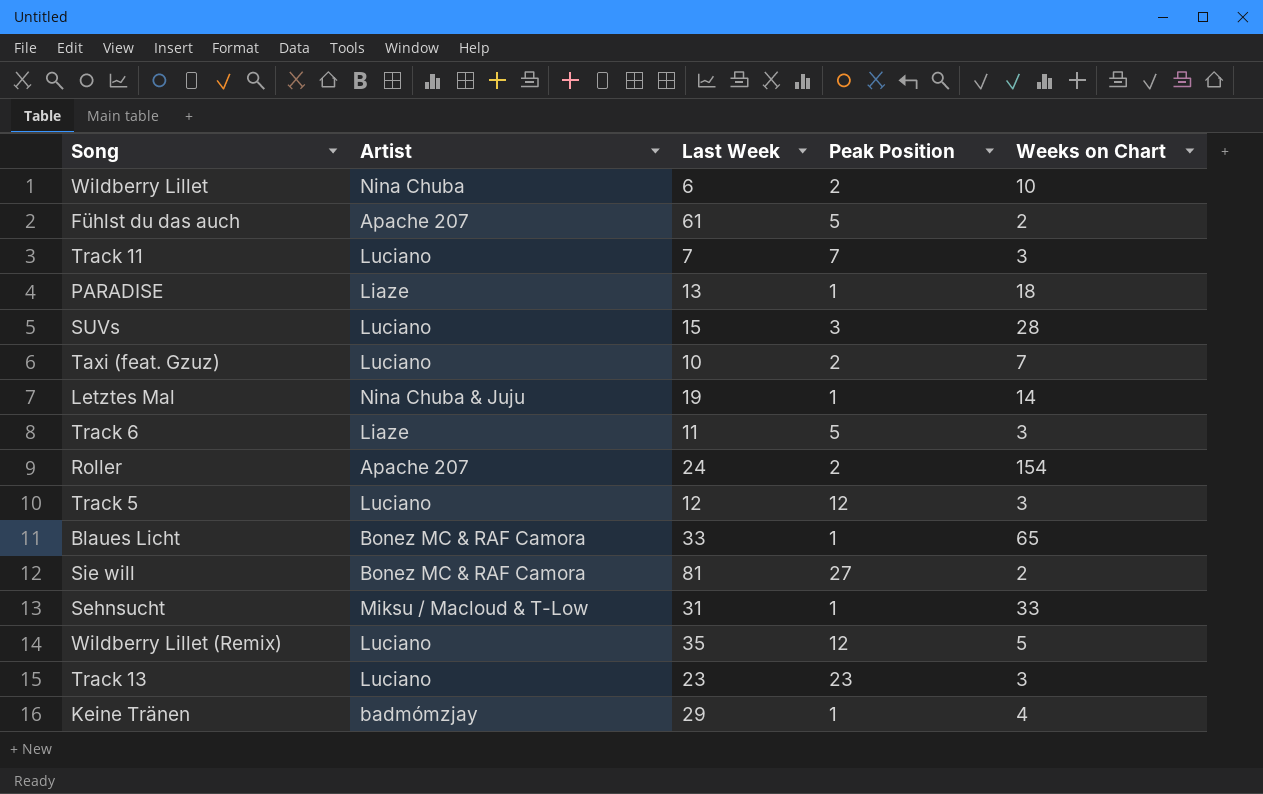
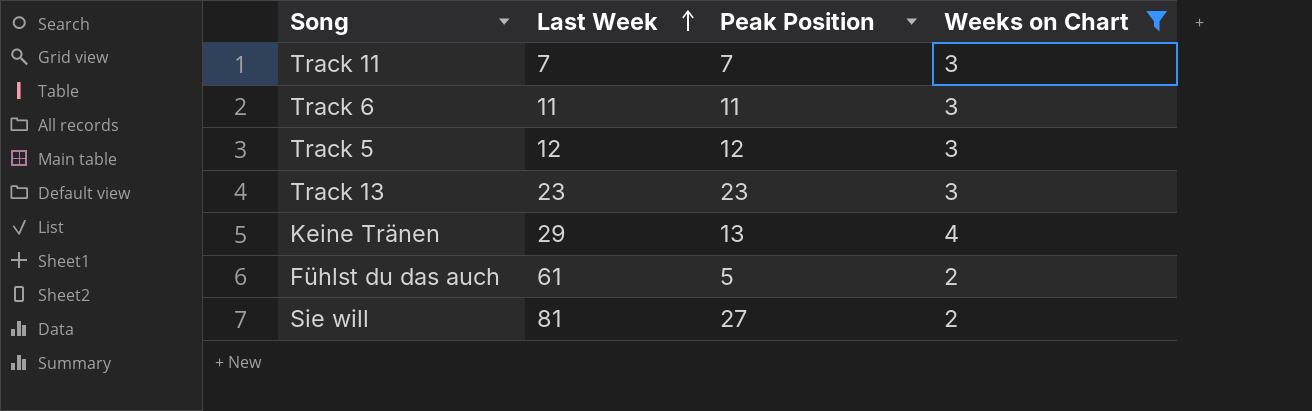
filter: none -> Weeks on Chart <= 4
row order: none -> Last Week ascending
column Artist | position: 2 -> none
Track 6 | Peak Position: 5 -> 11
Keine Tränen | Peak Position: 1 -> 13

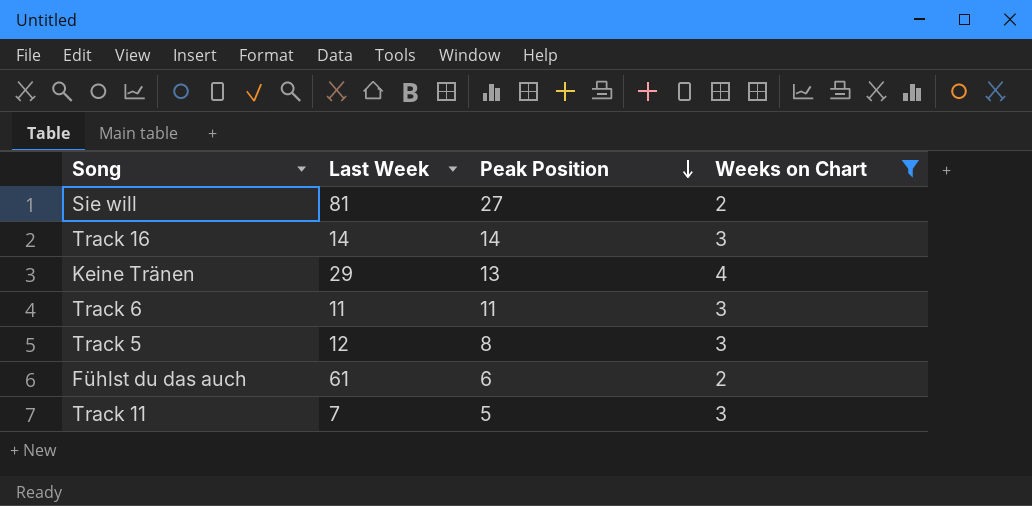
row order: Last Week ascending -> Peak Position descending
row Track 13: 23 | 23 | 3 -> none
row Track 16: none -> 14 | 14 | 3
Track 5 | Peak Position: 12 -> 8
Fühlst du das auch | Peak Position: 5 -> 6
Track 11 | Peak Position: 7 -> 5

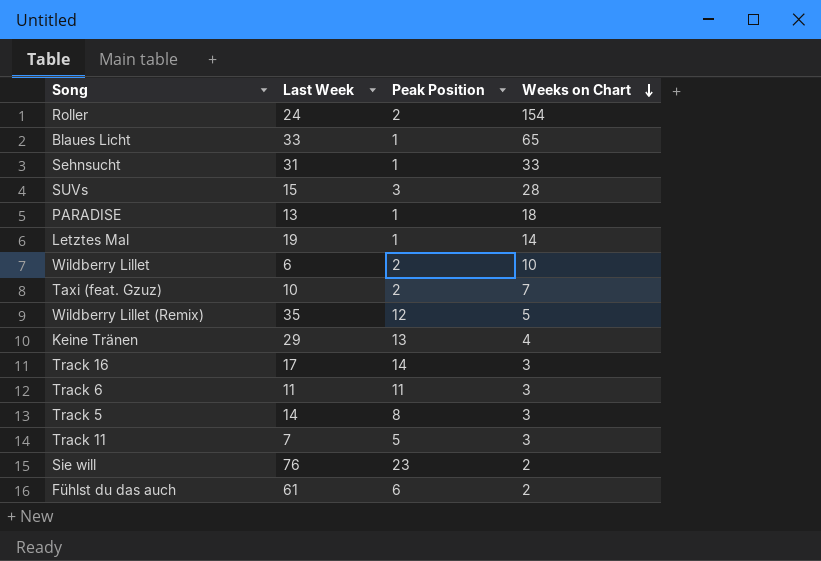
filter: Weeks on Chart <= 4 -> none
row order: Peak Position descending -> Weeks on Chart descending
Track 16 | Last Week: 14 -> 17
Track 5 | Last Week: 12 -> 14
Sie will | Last Week: 81 -> 76
Sie will | Peak Position: 27 -> 23

